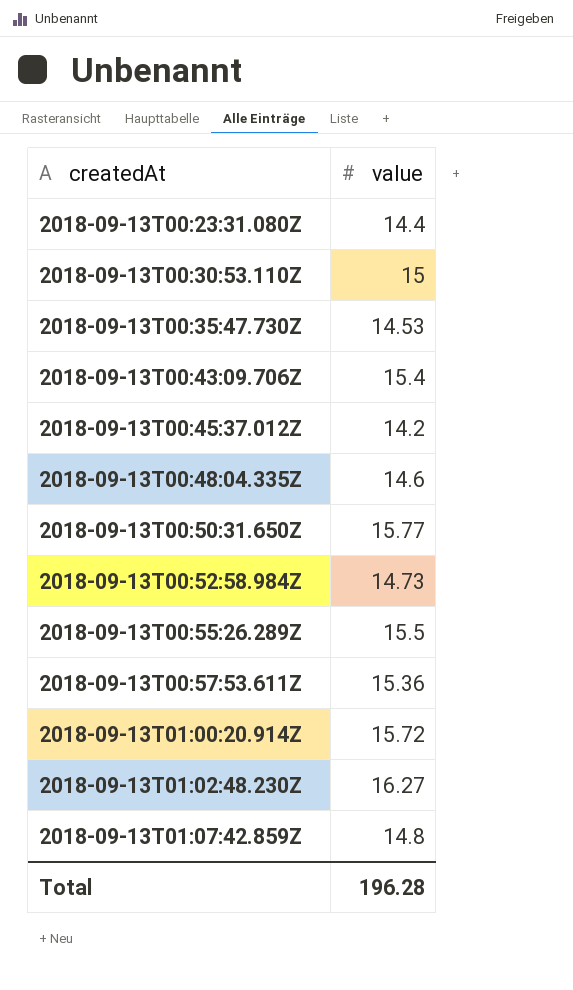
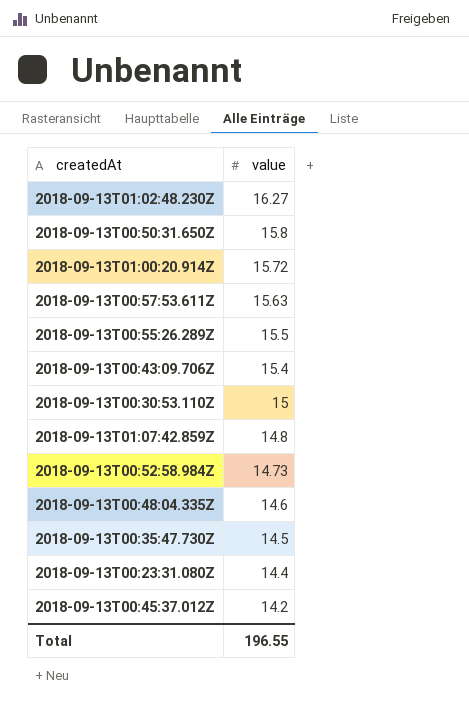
row order: createdAt ascending -> value descending
2018-09-13T00:50:31.650Z | value: 15.77 -> 15.8
2018-09-13T00:57:53.611Z | value: 15.36 -> 15.63
2018-09-13T00:35:47.730Z | value: 14.53 -> 14.5
Total | value: 196.28 -> 196.55

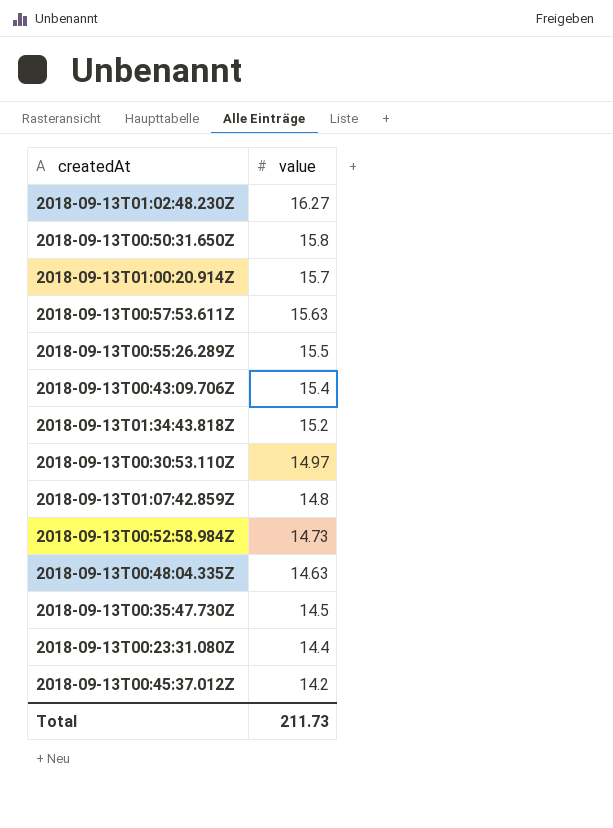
2018-09-13T01:00:20.914Z | value: 15.72 -> 15.7
row 2018-09-13T01:34:43.818Z: none -> 15.2
2018-09-13T00:30:53.110Z | value: 15 -> 14.97
2018-09-13T00:48:04.335Z | value: 14.6 -> 14.63
Total | value: 196.55 -> 211.73

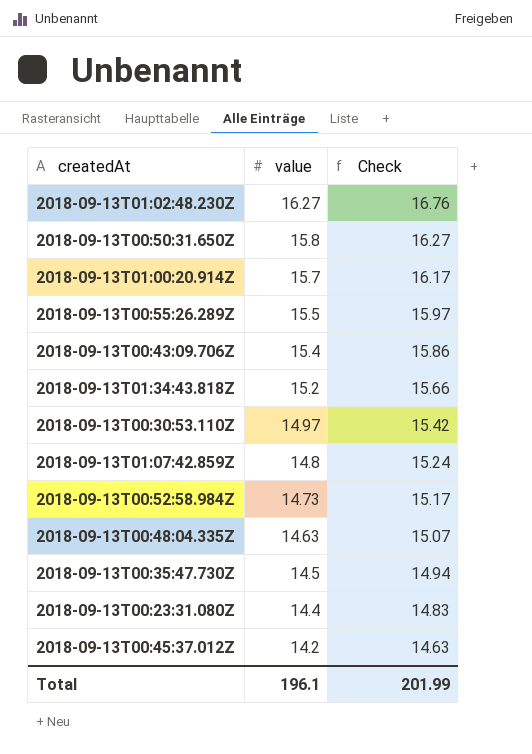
column Check | formula: none -> [value] * 1.03
row 2018-09-13T00:57:53.611Z: 15.63 -> none
Total | value: 211.73 -> 196.1

